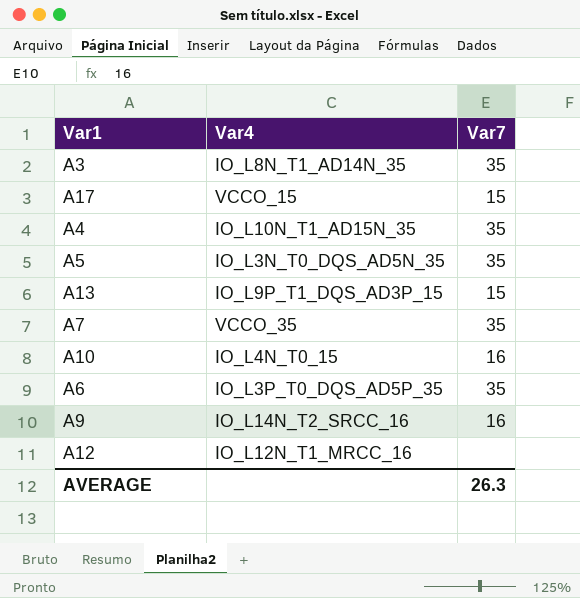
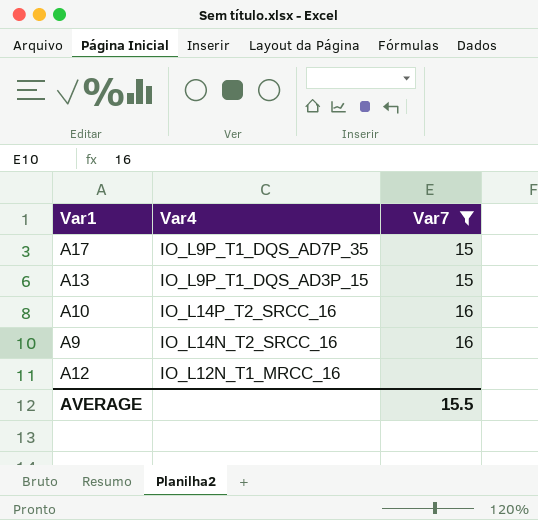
filter: none -> Var7 != 35
A17 | Var4: VCCO_15 -> IO_L9P_T1_DQS_AD7P_35
A10 | Var4: IO_L4N_T0_15 -> IO_L14P_T2_SRCC_16
AVERAGE | Var7: 26.3 -> 15.5

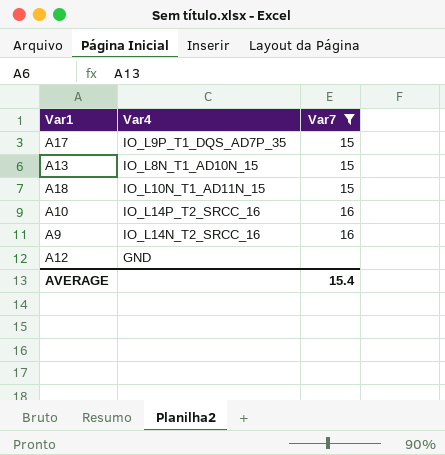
A13 | Var4: IO_L9P_T1_DQS_AD3P_15 -> IO_L8N_T1_AD10N_15
row A18: none -> IO_L10N_T1_AD11N_15 | 15
A12 | Var4: IO_L12N_T1_MRCC_16 -> GND
AVERAGE | Var7: 15.5 -> 15.4

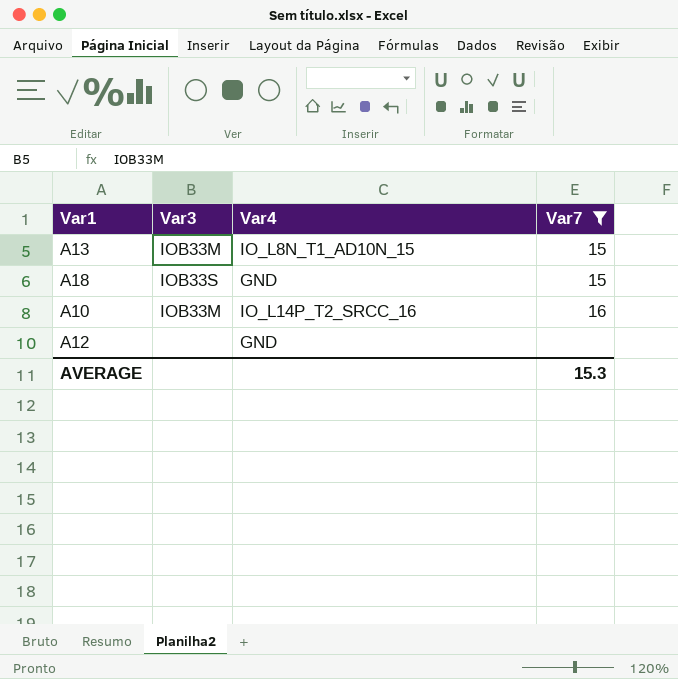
column Var3 | position: none -> 2
row A17: IO_L9P_T1_DQS_AD7P_35 | 15 -> none
row A9: IO_L14N_T2_SRCC_16 | 16 -> none
A18 | Var4: IO_L10N_T1_AD11N_15 -> GND
AVERAGE | Var7: 15.4 -> 15.3

